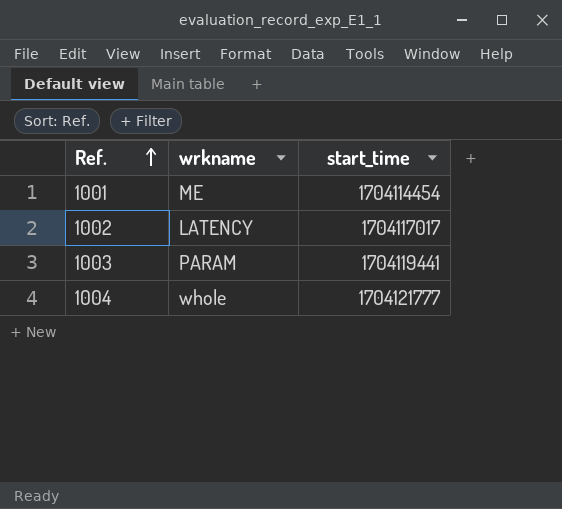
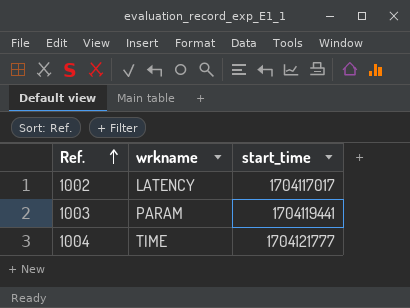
row 1001: ME | 1704114454 -> none
1004 | wrkname: whole -> TIME

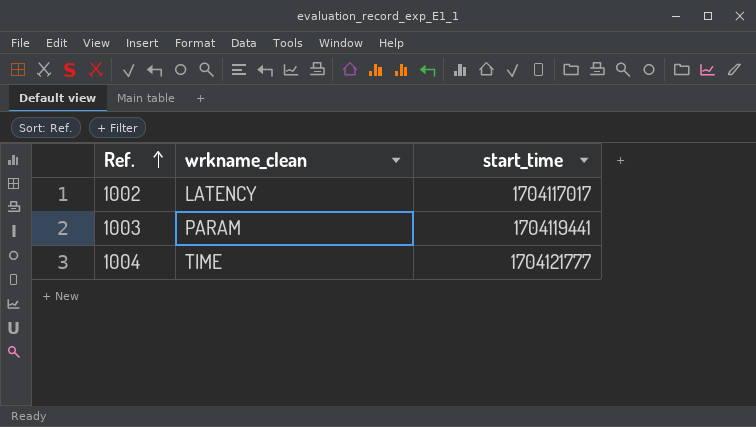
column name: wrkname -> wrkname_clean

